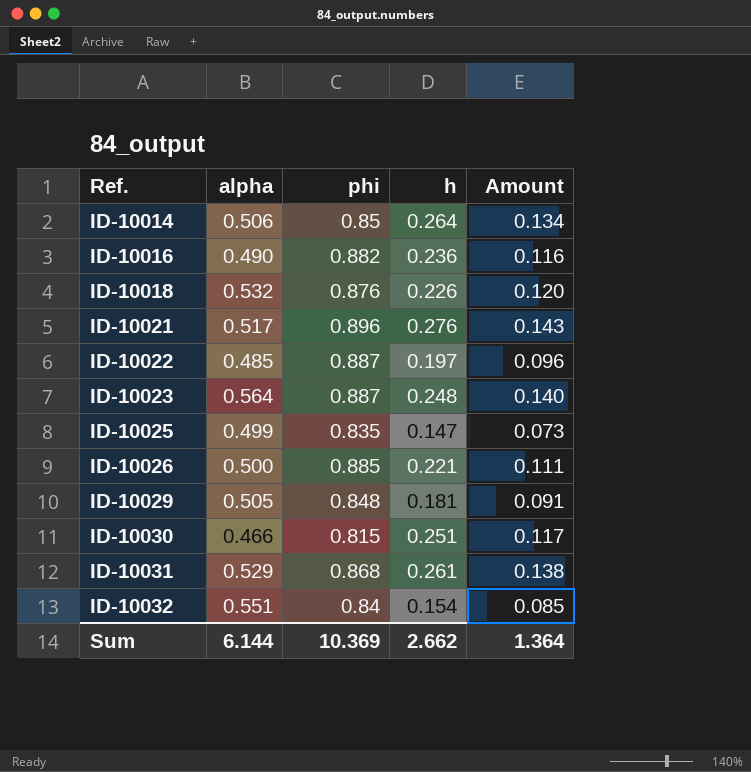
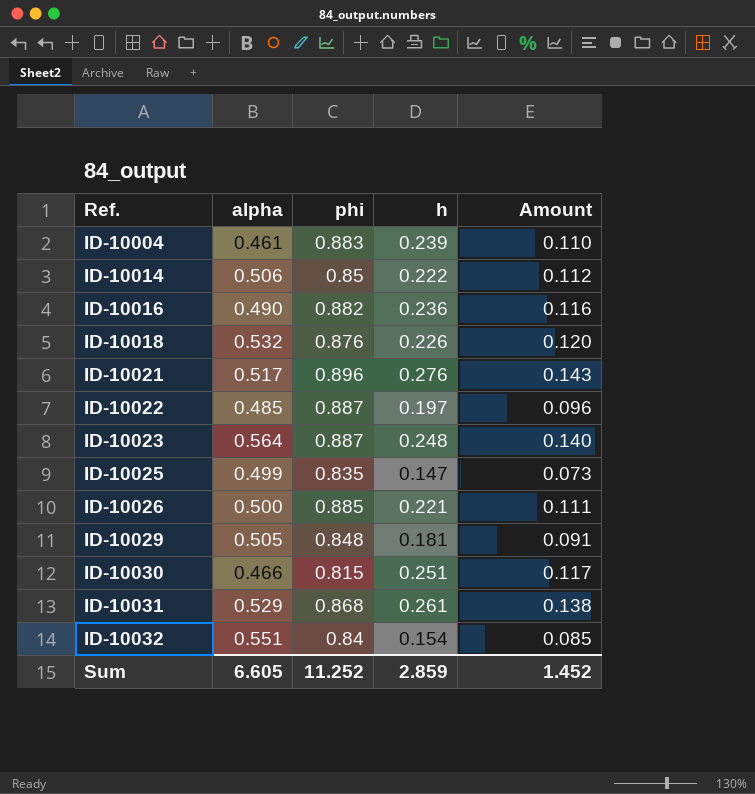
row ID-10004: none -> 0.461 | 0.883 | 0.239 | 0.110
ID-10014 | h: 0.264 -> 0.222
ID-10014 | Amount: 0.134 -> 0.112
Sum | alpha: 6.144 -> 6.605
Sum | phi: 10.369 -> 11.252
Sum | h: 2.662 -> 2.859
Sum | Amount: 1.364 -> 1.452

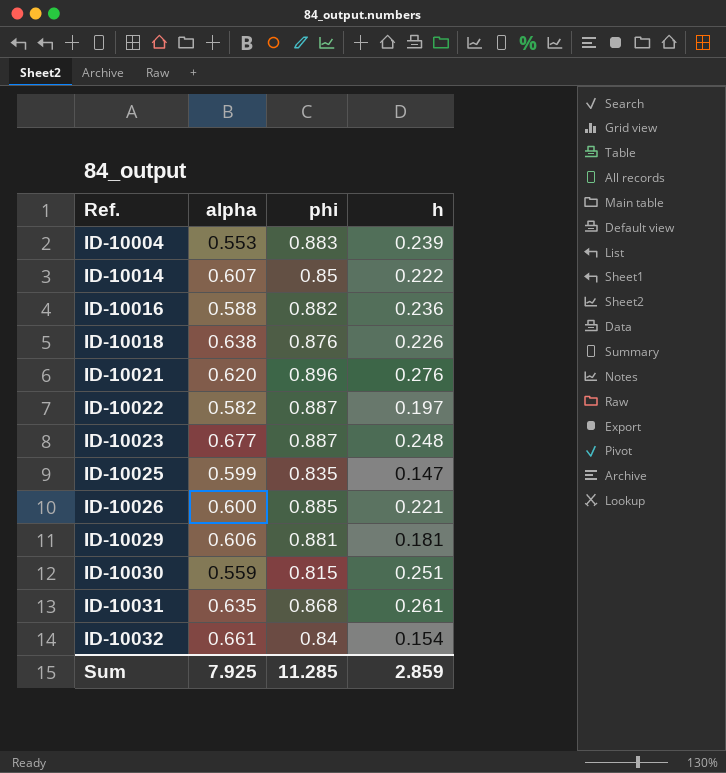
column Amount | formula: [alpha] * [h] -> none
ID-10004 | alpha: 0.461 -> 0.553
ID-10014 | alpha: 0.506 -> 0.607
ID-10016 | alpha: 0.490 -> 0.588
ID-10018 | alpha: 0.532 -> 0.638
ID-10021 | alpha: 0.517 -> 0.620
ID-10022 | alpha: 0.485 -> 0.582
ID-10023 | alpha: 0.564 -> 0.677
ID-10025 | alpha: 0.499 -> 0.599
ID-10026 | alpha: 0.500 -> 0.600
ID-10029 | alpha: 0.505 -> 0.606
ID-10029 | phi: 0.848 -> 0.881
ID-10030 | alpha: 0.466 -> 0.559
ID-10031 | alpha: 0.529 -> 0.635
ID-10032 | alpha: 0.551 -> 0.661
Sum | alpha: 6.605 -> 7.925
Sum | phi: 11.252 -> 11.285

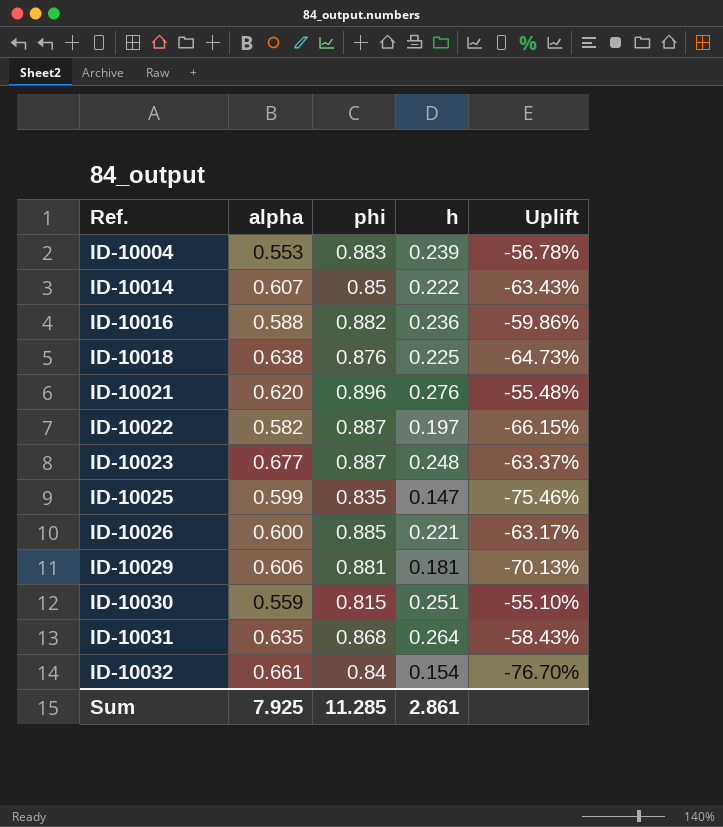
column Uplift | formula: none -> ([h] - [alpha]) / [alpha]
ID-10018 | h: 0.226 -> 0.225
ID-10031 | h: 0.261 -> 0.264
Sum | h: 2.859 -> 2.861

